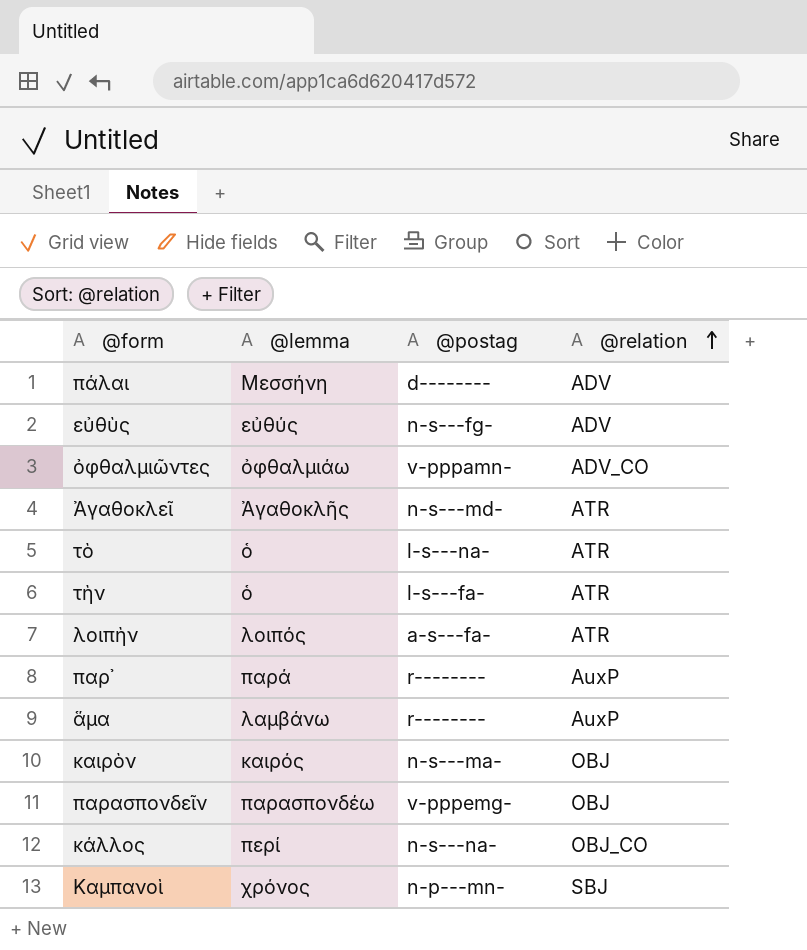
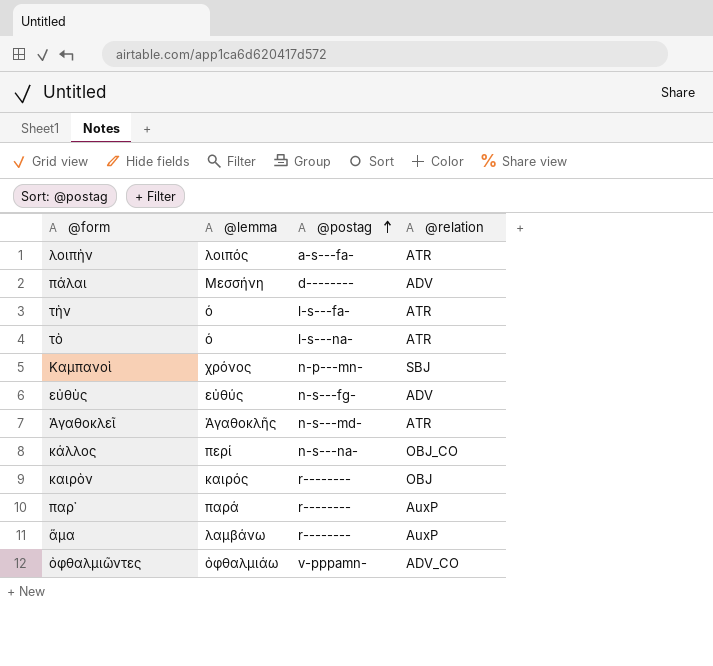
row order: @relation ascending -> @postag ascending
row παρασπονδεῖν: παρασπονδέω | v-pppemg- | OBJ -> none
καιρὸν | @postag: n-s---ma- -> r--------

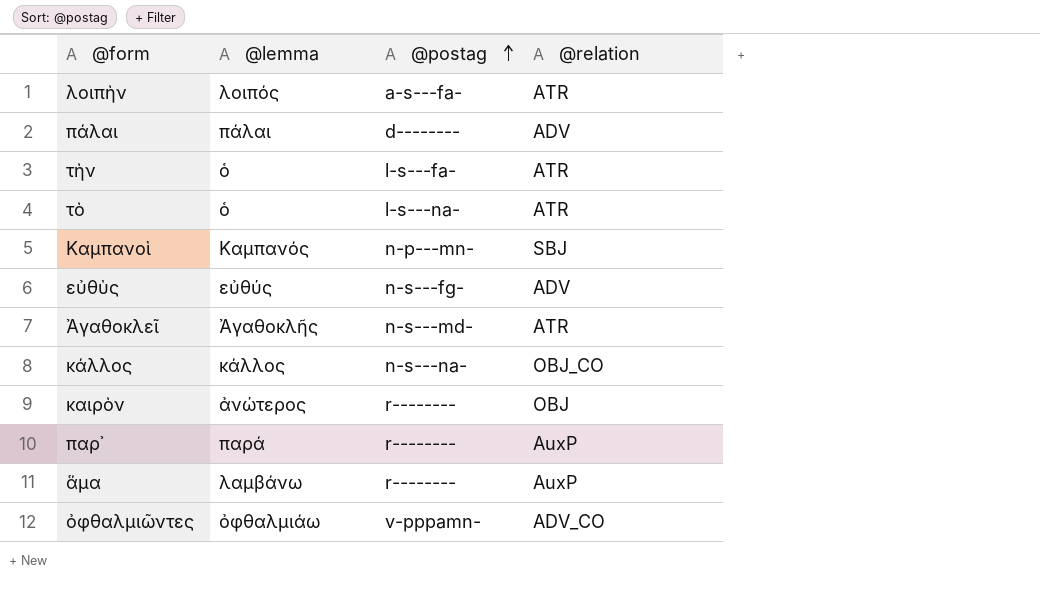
πάλαι | @lemma: Μεσσήνη -> πάλαι
Καμπανοὶ | @lemma: χρόνος -> Καμπανός
κάλλος | @lemma: περί -> κάλλος
καιρὸν | @lemma: καιρός -> ἀνώτερος

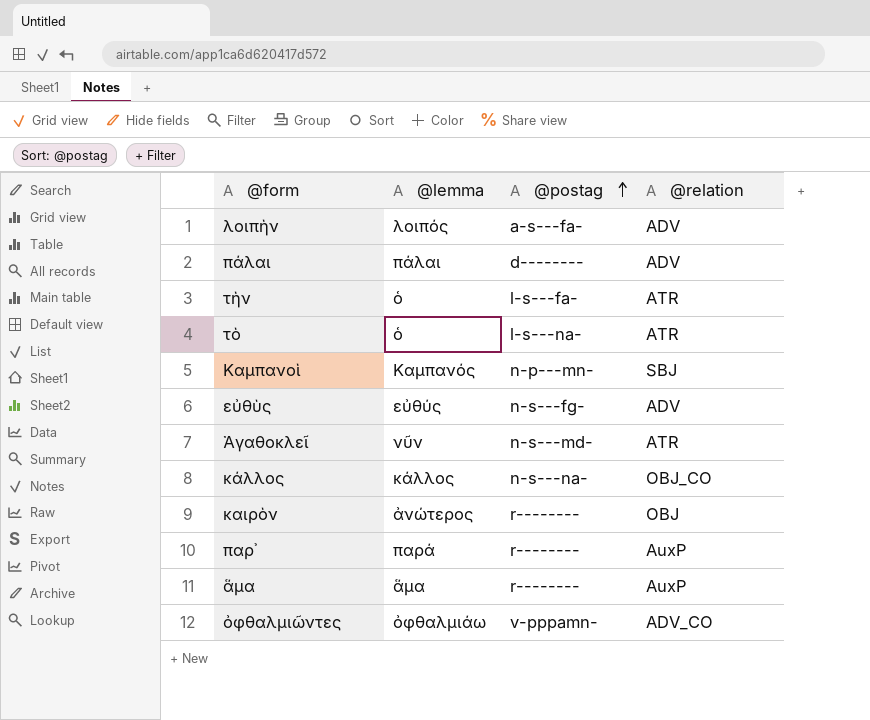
λοιπὴν | @relation: ATR -> ADV
Ἀγαθοκλεῖ | @lemma: Ἀγαθοκλῆς -> νῦν
ἅμα | @lemma: λαμβάνω -> ἅμα

